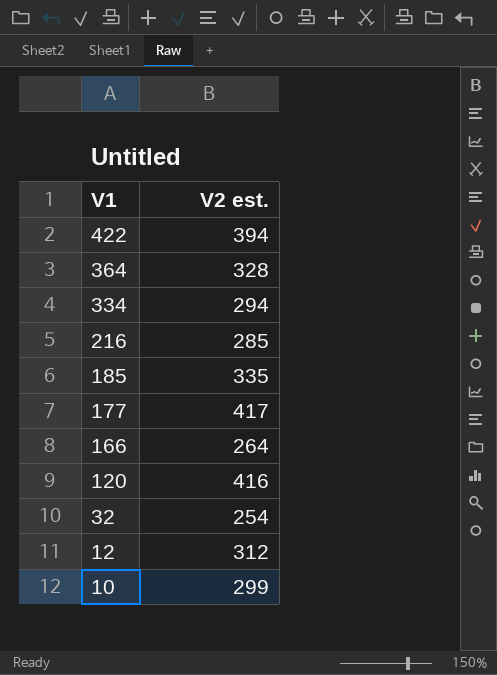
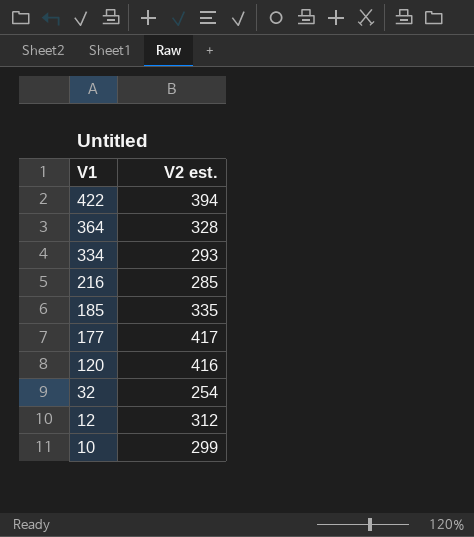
row 166: 264 -> none
334 | V2 est.: 294 -> 293

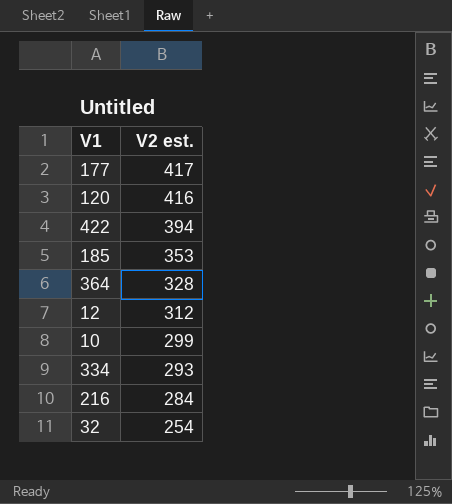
row order: V1 descending -> V2 est. descending
185 | V2 est.: 335 -> 353
216 | V2 est.: 285 -> 284

